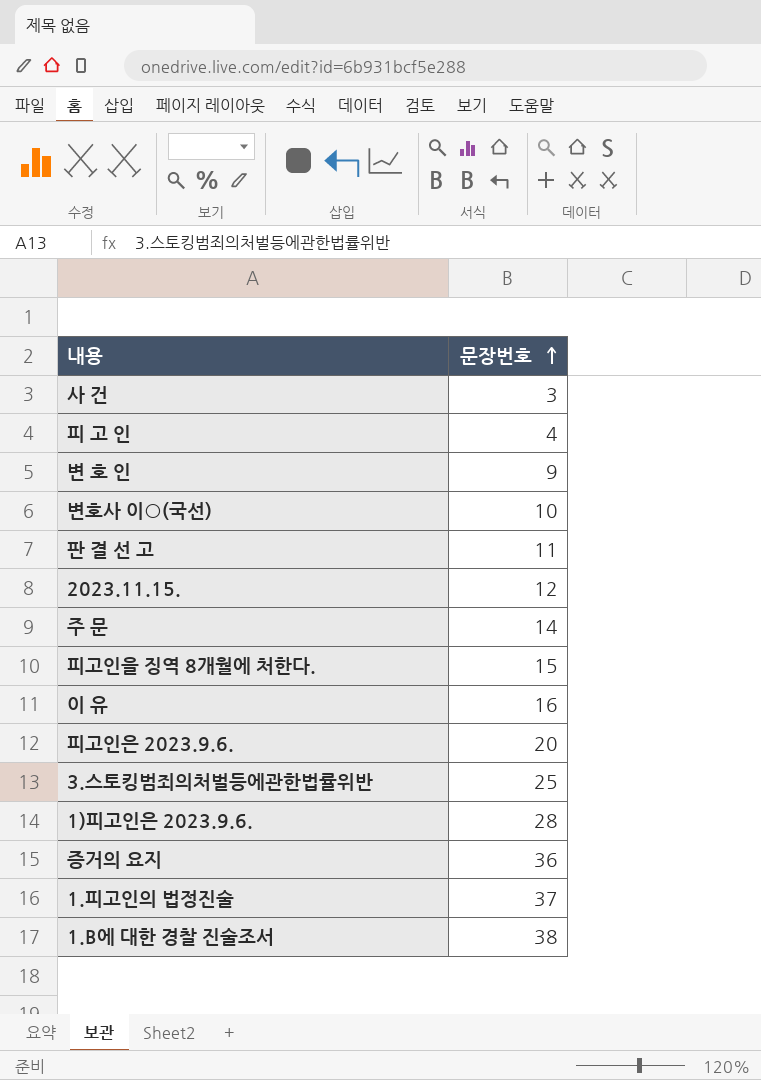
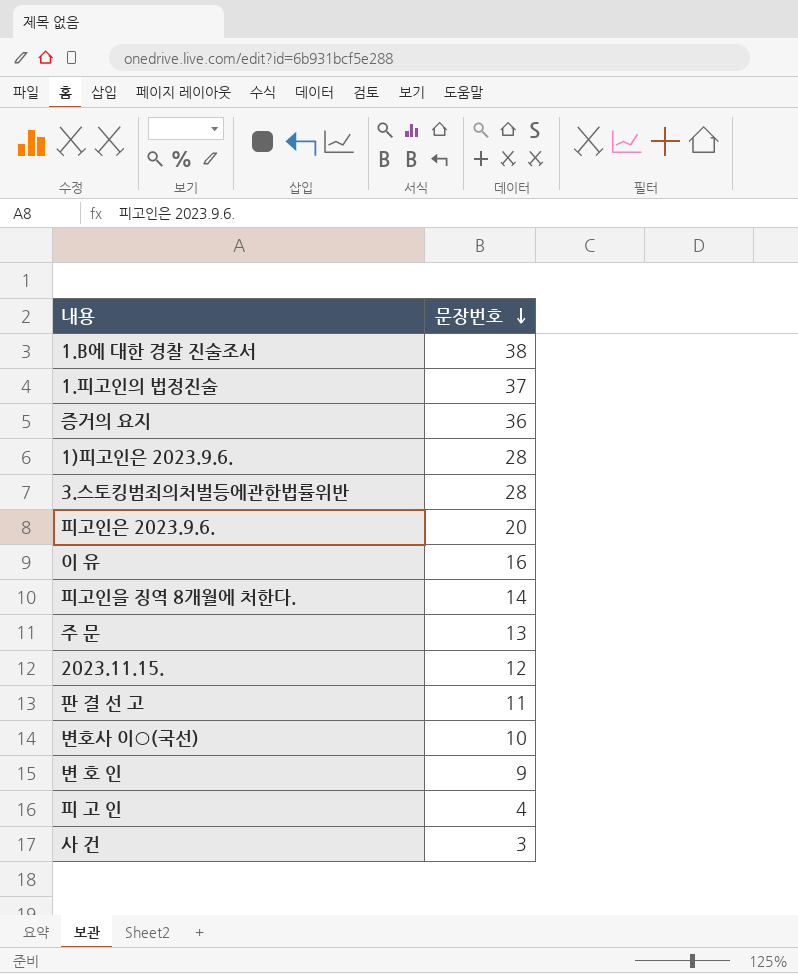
row order: 문장번호 ascending -> 문장번호 descending
3.스토킹범죄의처벌등에관한법률위반 | 문장번호: 25 -> 28
피고인을 징역 8개월에 처한다. | 문장번호: 15 -> 14
주 문 | 문장번호: 14 -> 13

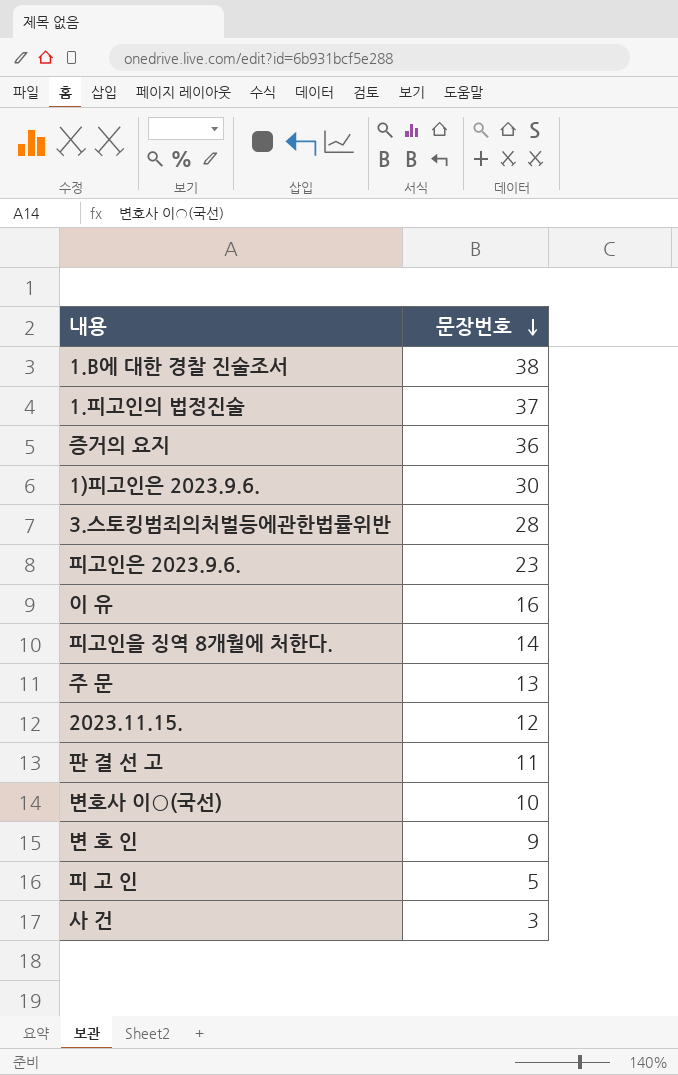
1)피고인은 2023.9.6. | 문장번호: 28 -> 30
피고인은 2023.9.6. | 문장번호: 20 -> 23
피 고 인 | 문장번호: 4 -> 5

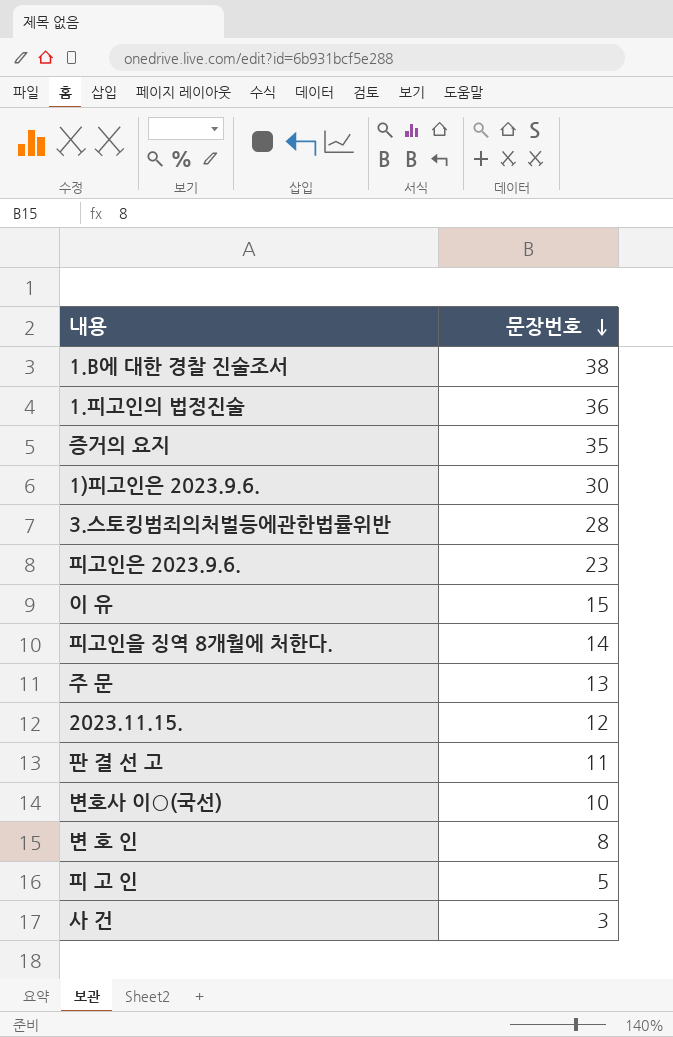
1.피고인의 법정진술 | 문장번호: 37 -> 36
증거의 요지 | 문장번호: 36 -> 35
이 유 | 문장번호: 16 -> 15
변 호 인 | 문장번호: 9 -> 8

